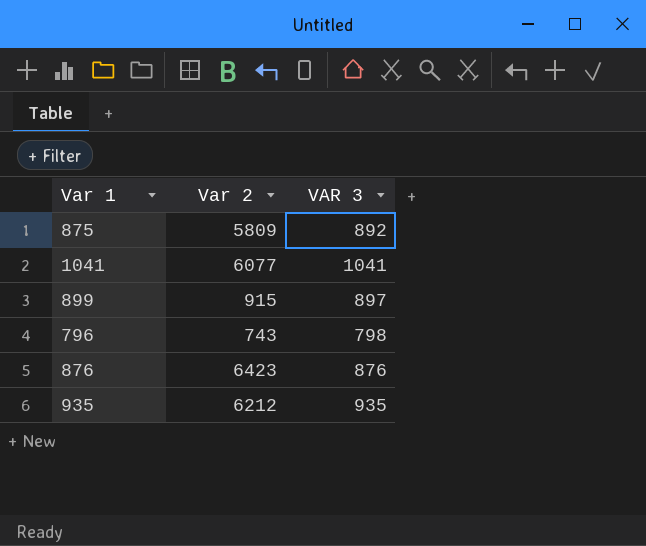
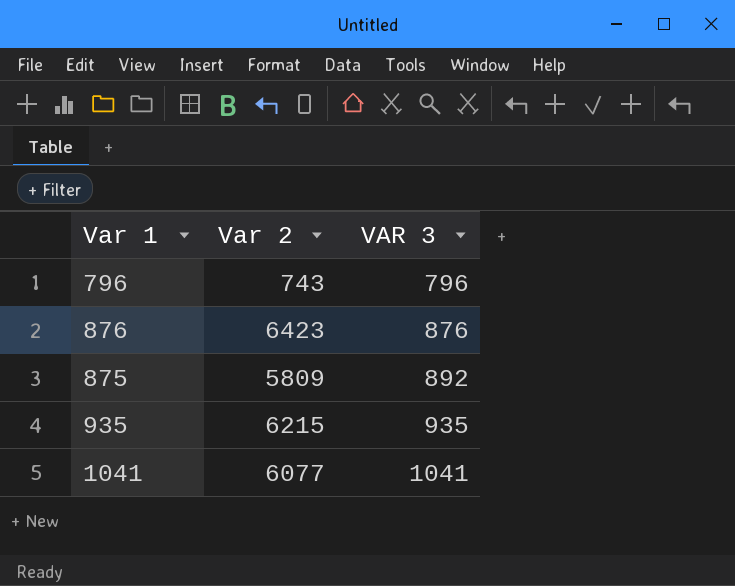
row order: none -> VAR 3 ascending
row 899: 915 | 897 -> none
796 | VAR 3: 798 -> 796
935 | Var 2: 6212 -> 6215

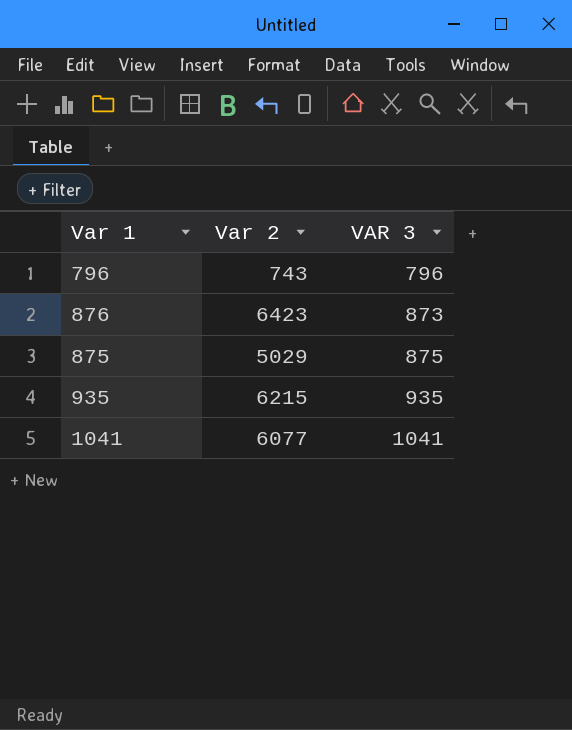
876 | VAR 3: 876 -> 873
875 | Var 2: 5809 -> 5029
875 | VAR 3: 892 -> 875

